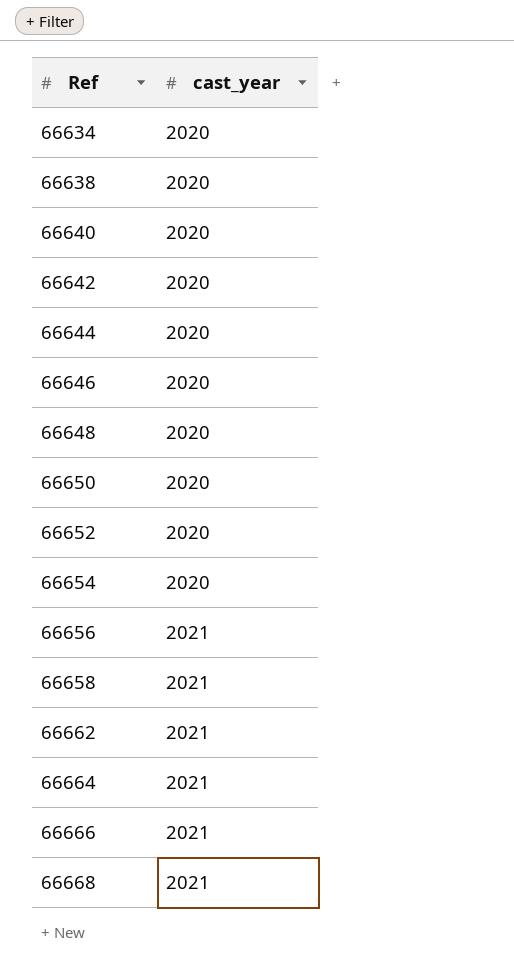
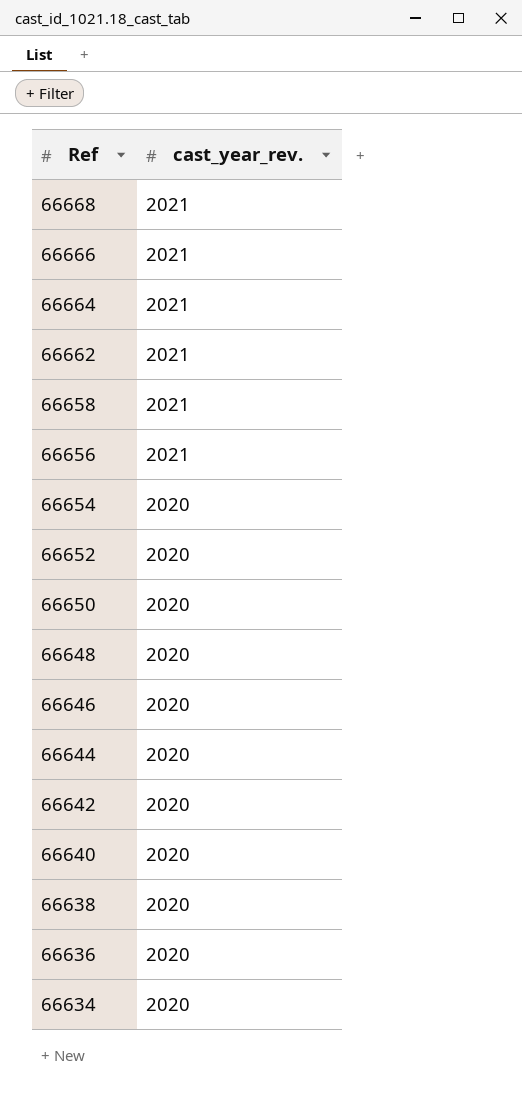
row order: Ref ascending -> Ref descending
column name: cast_year -> cast_year_rev.
row 66636: none -> 2020

